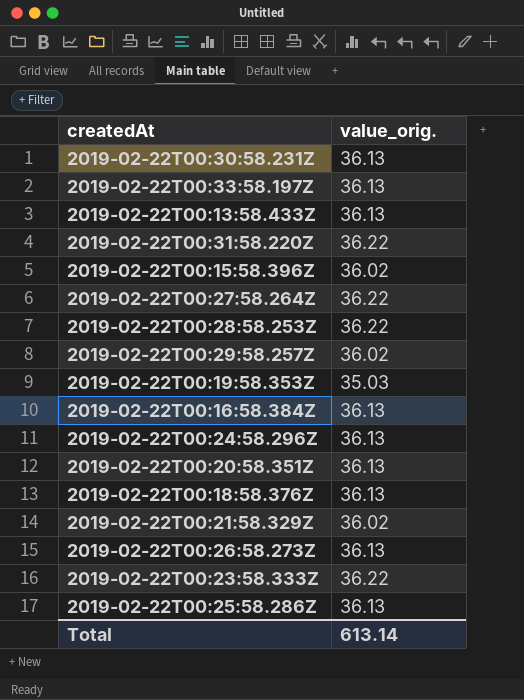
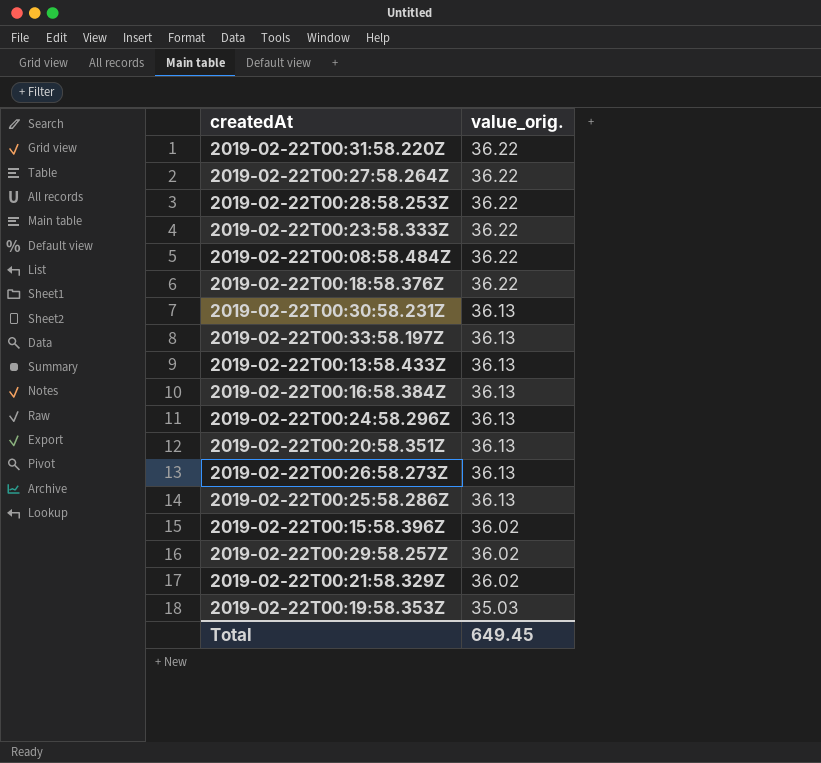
row order: none -> value_orig. descending
row 2019-02-22T00:08:58.484Z: none -> 36.22
2019-02-22T00:18:58.376Z | value_orig.: 36.13 -> 36.22
Total | value_orig.: 613.14 -> 649.45

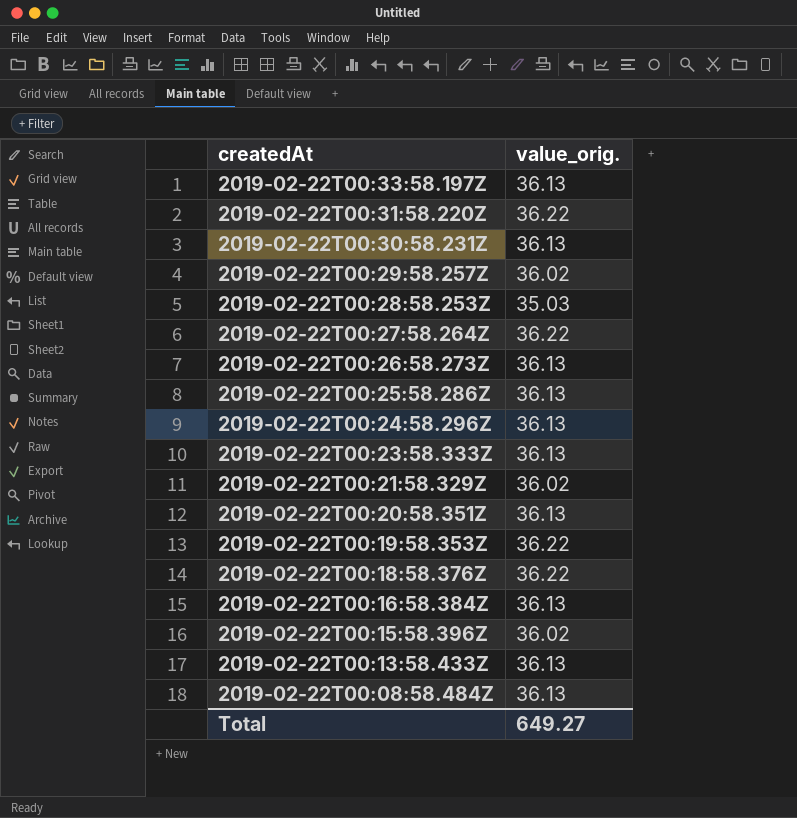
row order: value_orig. descending -> createdAt descending
2019-02-22T00:28:58.253Z | value_orig.: 36.22 -> 35.03
2019-02-22T00:23:58.333Z | value_orig.: 36.22 -> 36.13
2019-02-22T00:19:58.353Z | value_orig.: 35.03 -> 36.22
2019-02-22T00:08:58.484Z | value_orig.: 36.22 -> 36.13
Total | value_orig.: 649.45 -> 649.27

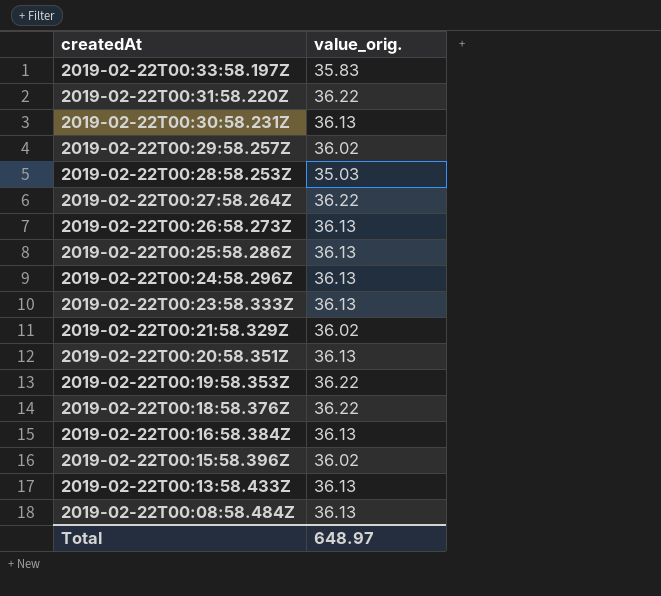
2019-02-22T00:33:58.197Z | value_orig.: 36.13 -> 35.83
Total | value_orig.: 649.27 -> 648.97

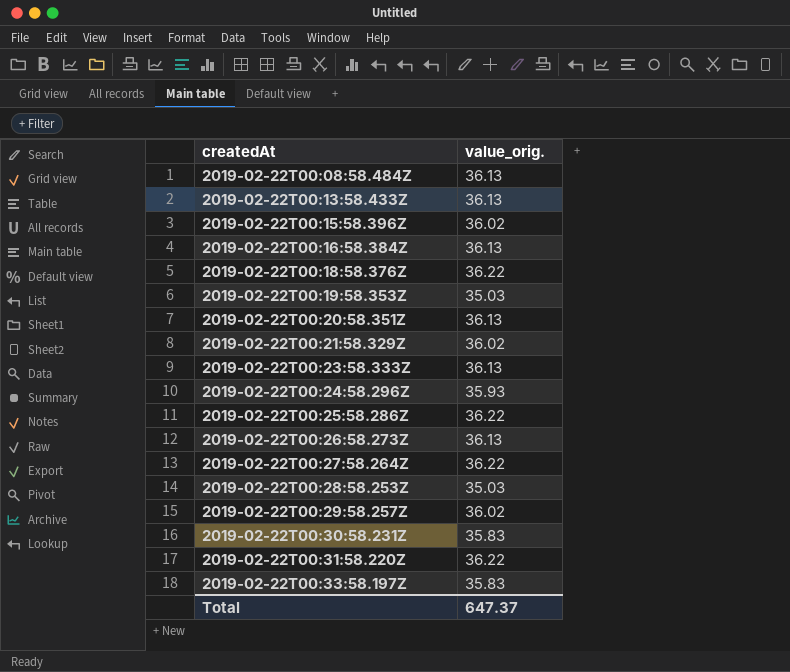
row order: createdAt descending -> createdAt ascending
2019-02-22T00:19:58.353Z | value_orig.: 36.22 -> 35.03
2019-02-22T00:24:58.296Z | value_orig.: 36.13 -> 35.93
2019-02-22T00:25:58.286Z | value_orig.: 36.13 -> 36.22
2019-02-22T00:30:58.231Z | value_orig.: 36.13 -> 35.83
Total | value_orig.: 648.97 -> 647.37

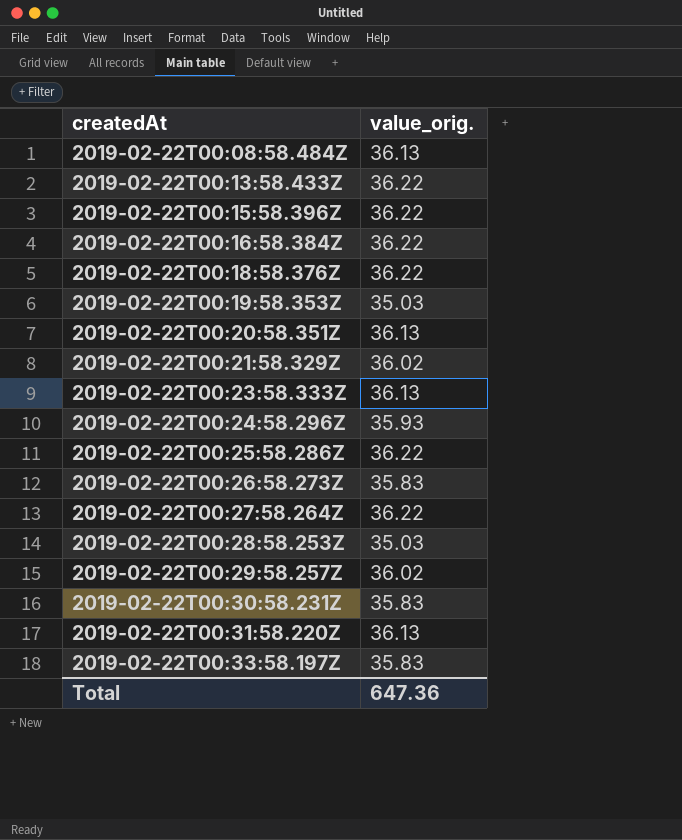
2019-02-22T00:13:58.433Z | value_orig.: 36.13 -> 36.22
2019-02-22T00:15:58.396Z | value_orig.: 36.02 -> 36.22
2019-02-22T00:16:58.384Z | value_orig.: 36.13 -> 36.22
2019-02-22T00:26:58.273Z | value_orig.: 36.13 -> 35.83
2019-02-22T00:31:58.220Z | value_orig.: 36.22 -> 36.13
Total | value_orig.: 647.37 -> 647.36

